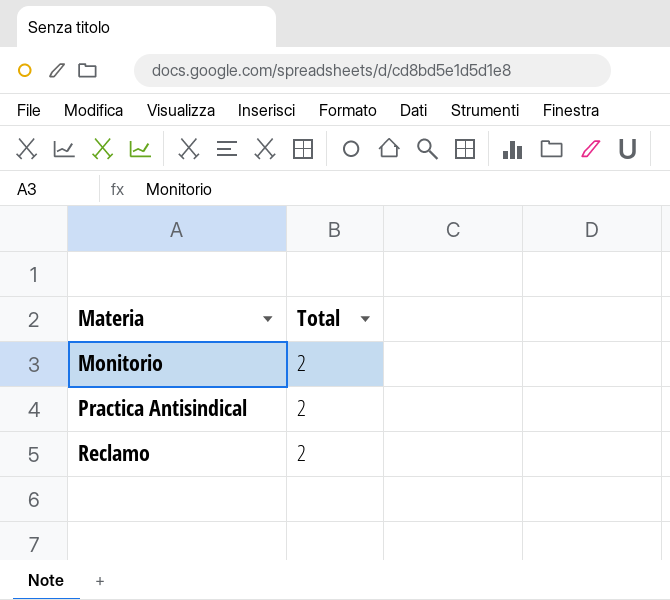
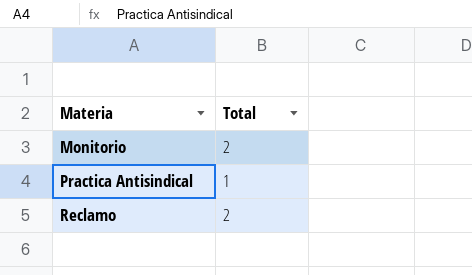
Practica Antisindical | Total: 2 -> 1

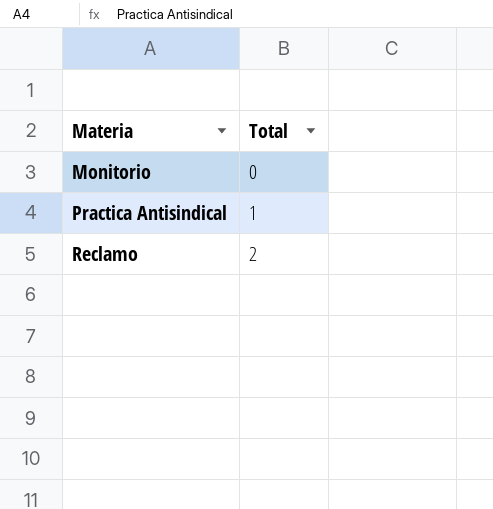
Monitorio | Total: 2 -> 0

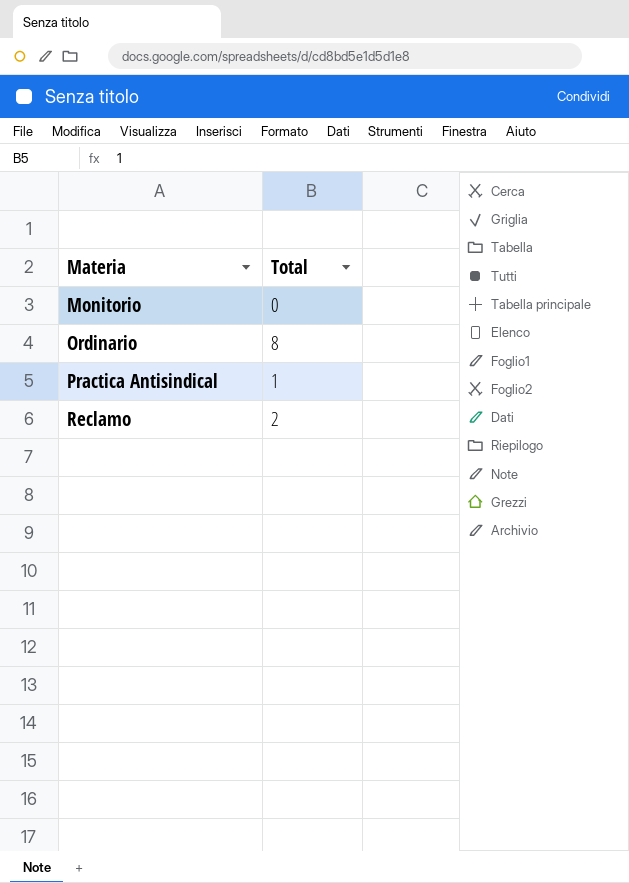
row Ordinario: none -> 8

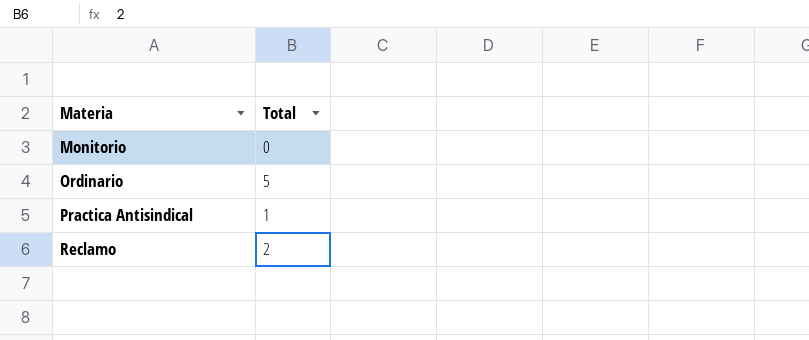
Ordinario | Total: 8 -> 5

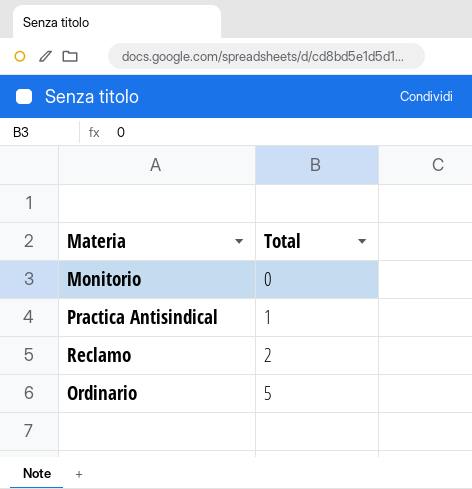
row order: Materia ascending -> Total ascending

